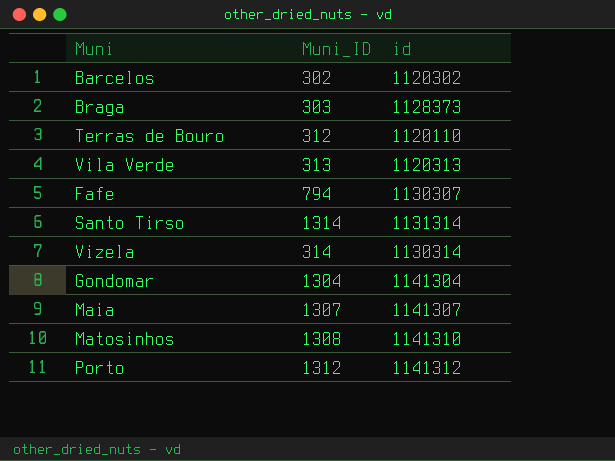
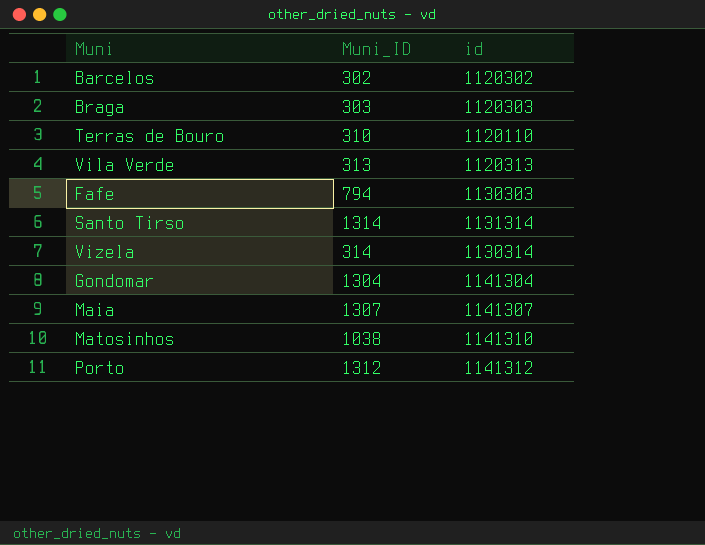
Braga | id: 1128373 -> 1120303
Terras de Bouro | Muni_ID: 312 -> 310
Fafe | id: 1130307 -> 1130303
Matosinhos | Muni_ID: 1308 -> 1038

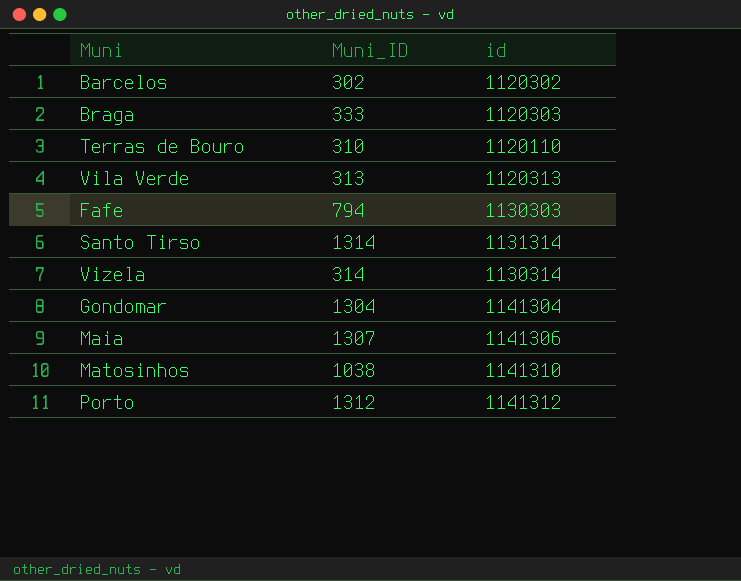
Braga | Muni_ID: 303 -> 333
Maia | id: 1141307 -> 1141306

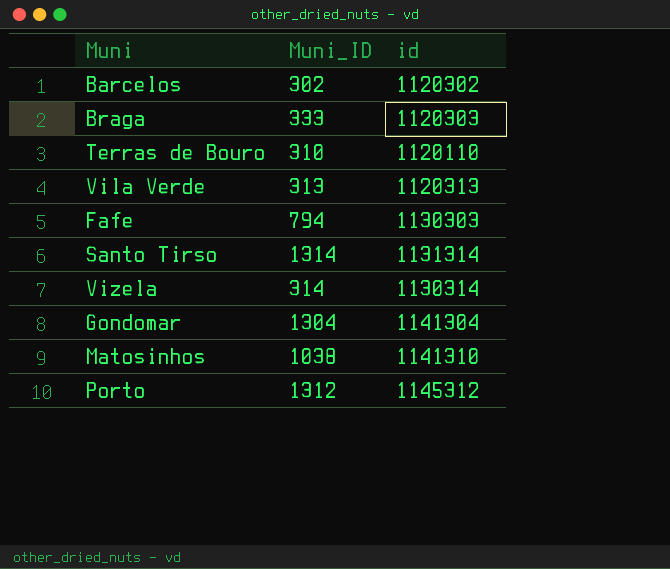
row Maia: 1307 | 1141306 -> none
Porto | id: 1141312 -> 1145312

